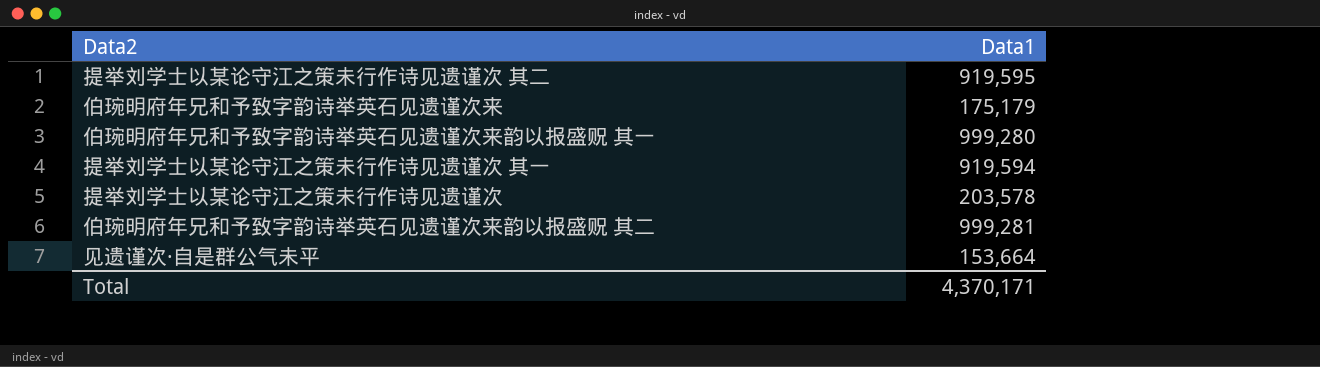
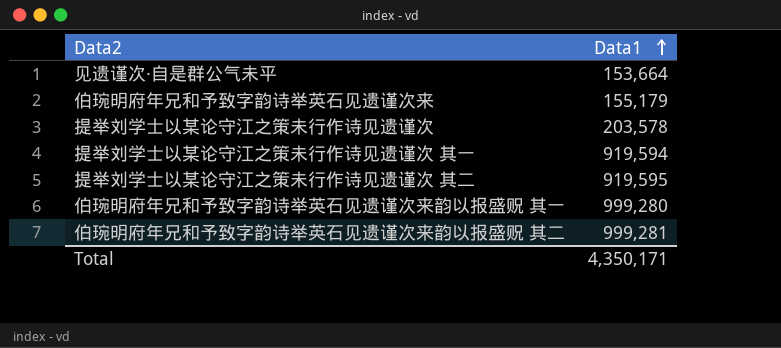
row order: none -> Data1 ascending
伯琬明府年兄和予致字韵诗举英石见遗谨次来 | Data1: 175,179 -> 155,179
Total | Data1: 4,370,171 -> 4,350,171

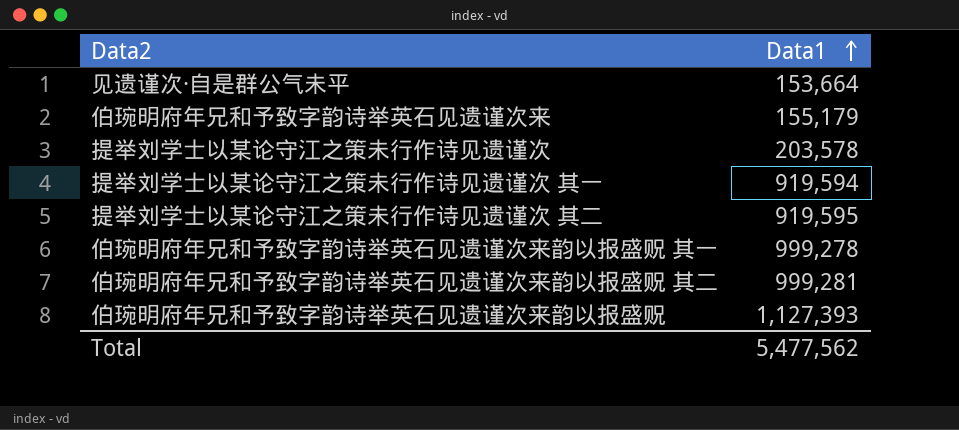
伯琬明府年兄和予致字韵诗举英石见遗谨次来韵以报盛贶 其一 | Data1: 999,280 -> 999,278
row 伯琬明府年兄和予致字韵诗举英石见遗谨次来韵以报盛贶: none -> 1,127,393
Total | Data1: 4,350,171 -> 5,477,562

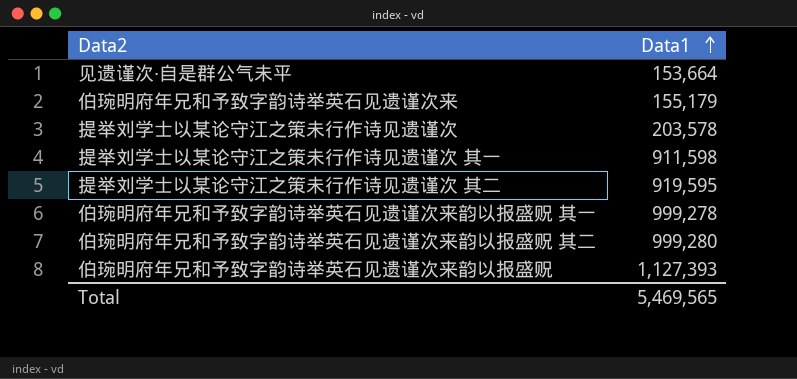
提举刘学士以某论守江之策未行作诗见遗谨次 其一 | Data1: 919,594 -> 911,598
伯琬明府年兄和予致字韵诗举英石见遗谨次来韵以报盛贶 其二 | Data1: 999,281 -> 999,280
Total | Data1: 5,477,562 -> 5,469,565

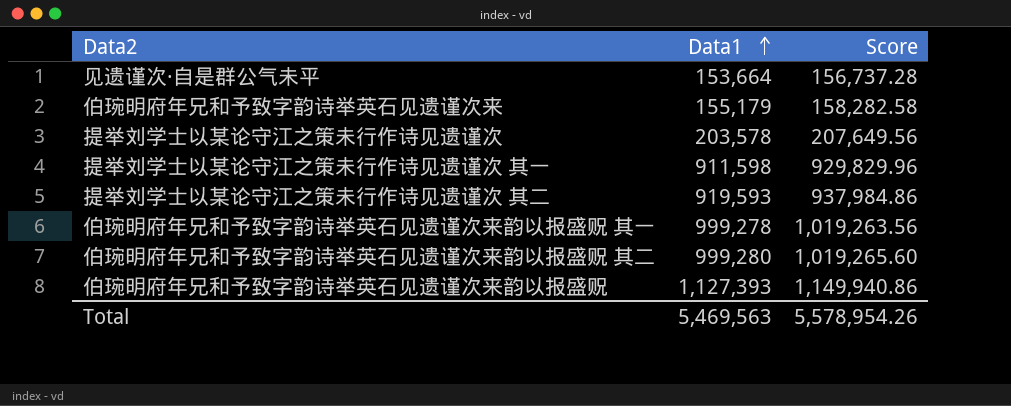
column Score | formula: none -> [Data1] * 1.02
提举刘学士以某论守江之策未行作诗见遗谨次 其二 | Data1: 919,595 -> 919,593
Total | Data1: 5,469,565 -> 5,469,563

